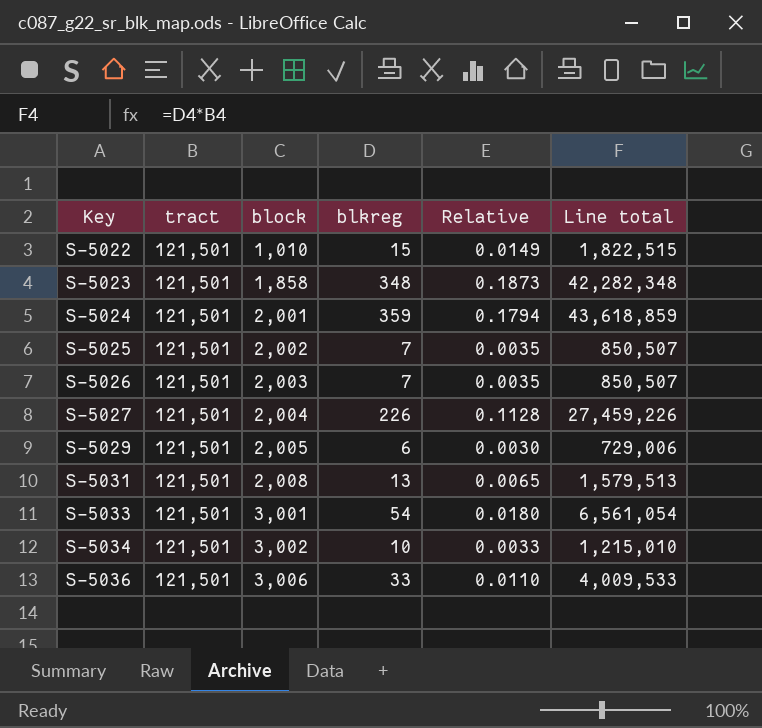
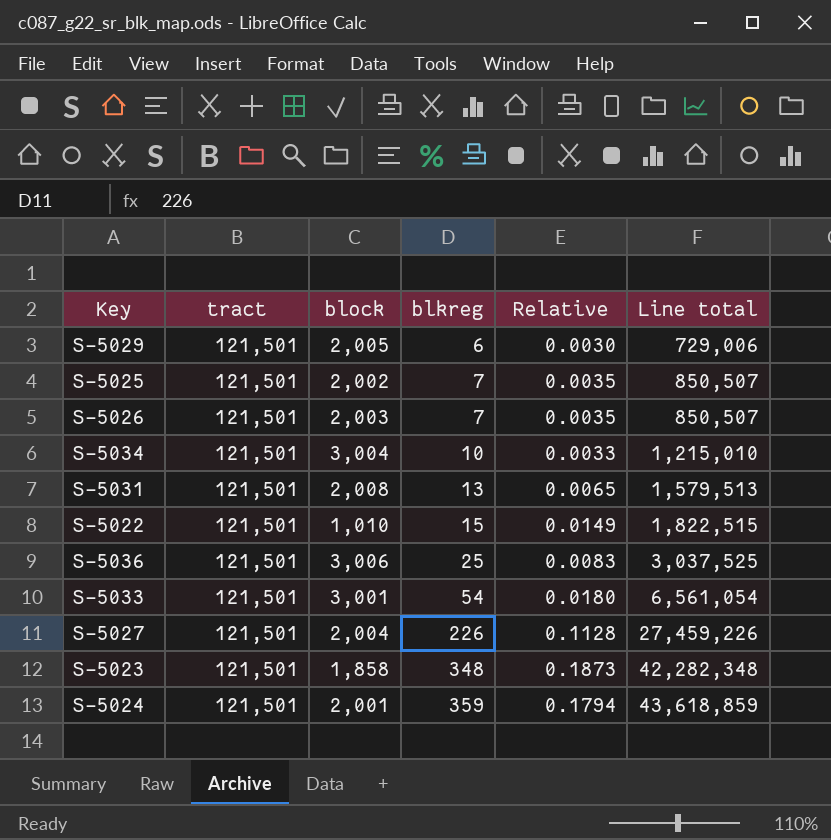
row order: Key ascending -> blkreg ascending
S-5034 | block: 3,002 -> 3,004
S-5036 | blkreg: 33 -> 25
S-5036 | Relative: 0.0110 -> 0.0083
S-5036 | Line total: 4,009,533 -> 3,037,525

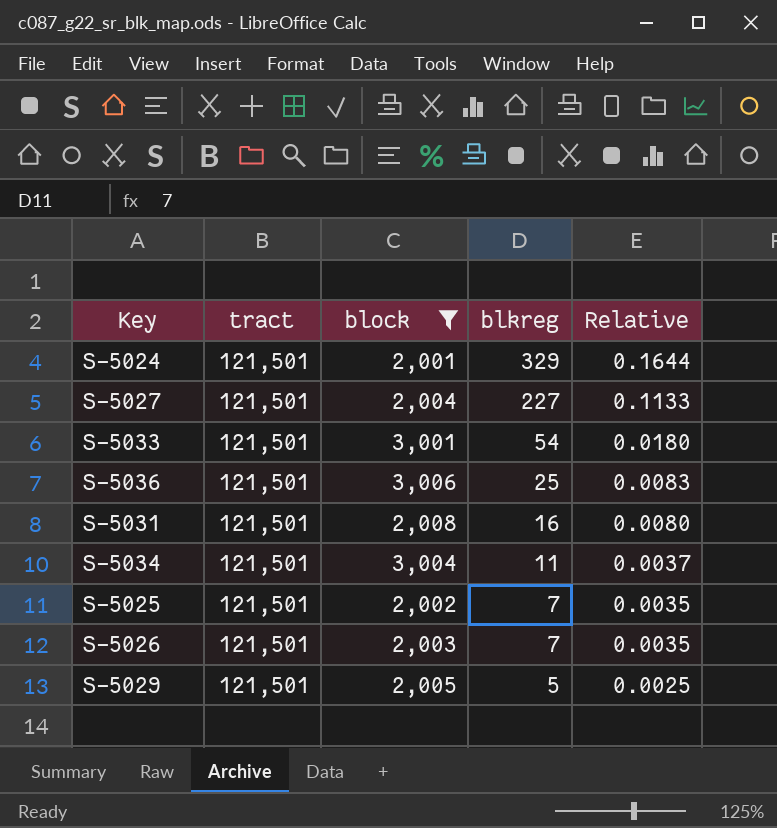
filter: none -> block >= 2,001
row order: blkreg ascending -> blkreg descending
column Line total | formula: [tract] * [blkreg] -> none
S-5024 | blkreg: 359 -> 329
S-5024 | Relative: 0.1794 -> 0.1644
S-5027 | blkreg: 226 -> 227
S-5027 | Relative: 0.1128 -> 0.1133
S-5031 | blkreg: 13 -> 16
S-5031 | Relative: 0.0065 -> 0.0080
S-5034 | blkreg: 10 -> 11
S-5034 | Relative: 0.0033 -> 0.0037
S-5029 | blkreg: 6 -> 5
S-5029 | Relative: 0.0030 -> 0.0025

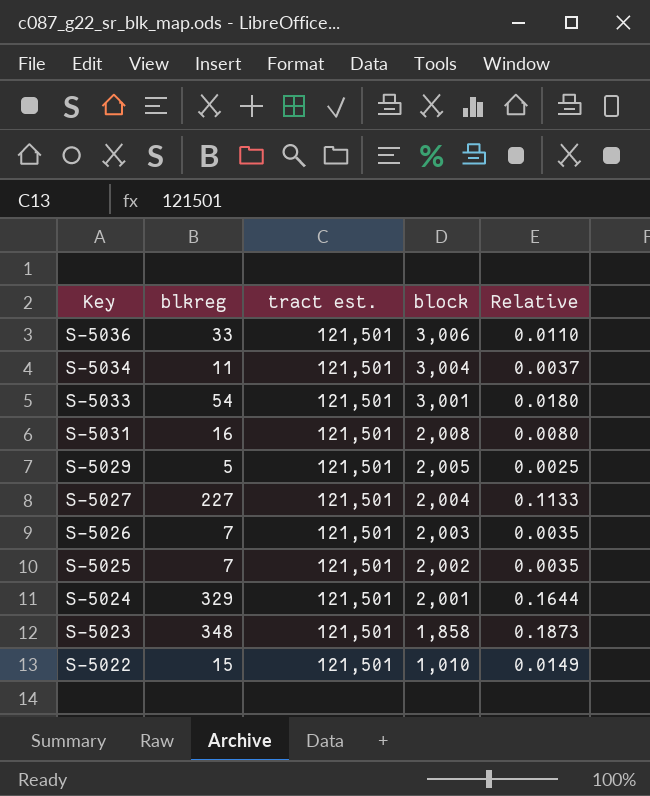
filter: block >= 2,001 -> none
row order: blkreg descending -> Key descending
column blkreg | position: 4 -> 2
column name: tract -> tract est.
S-5036 | blkreg: 25 -> 33
S-5036 | Relative: 0.0083 -> 0.0110

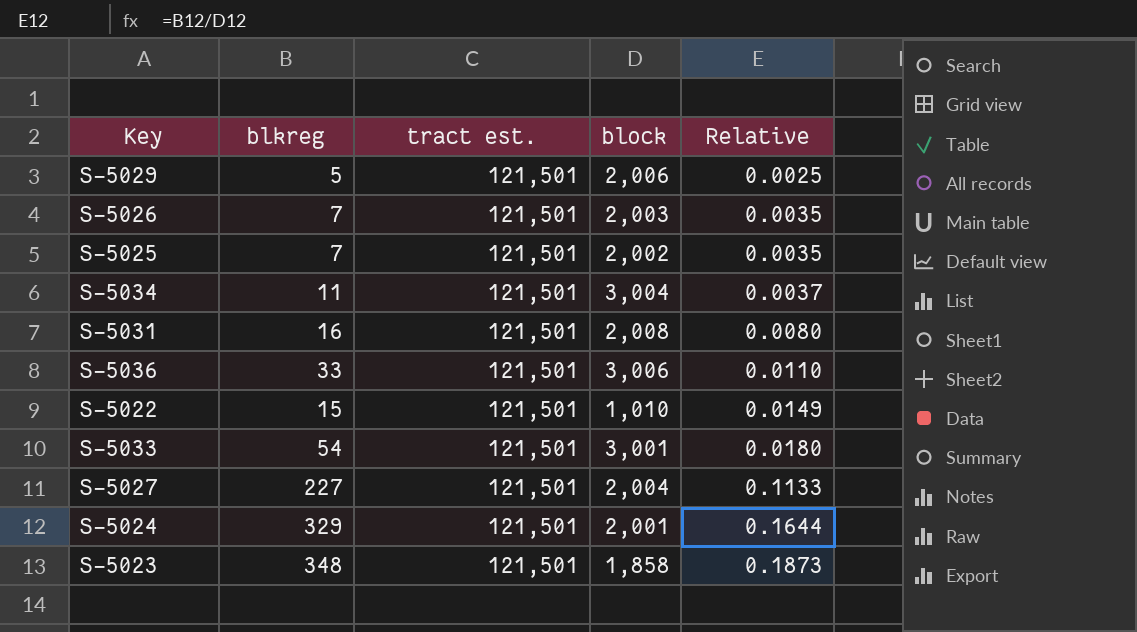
row order: Key descending -> Relative ascending
S-5029 | block: 2,005 -> 2,006

